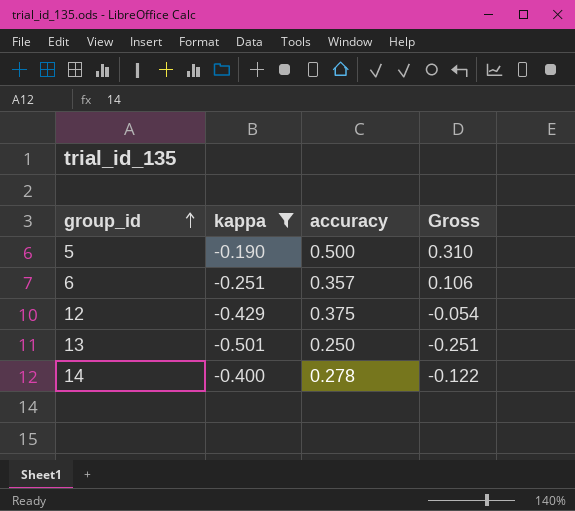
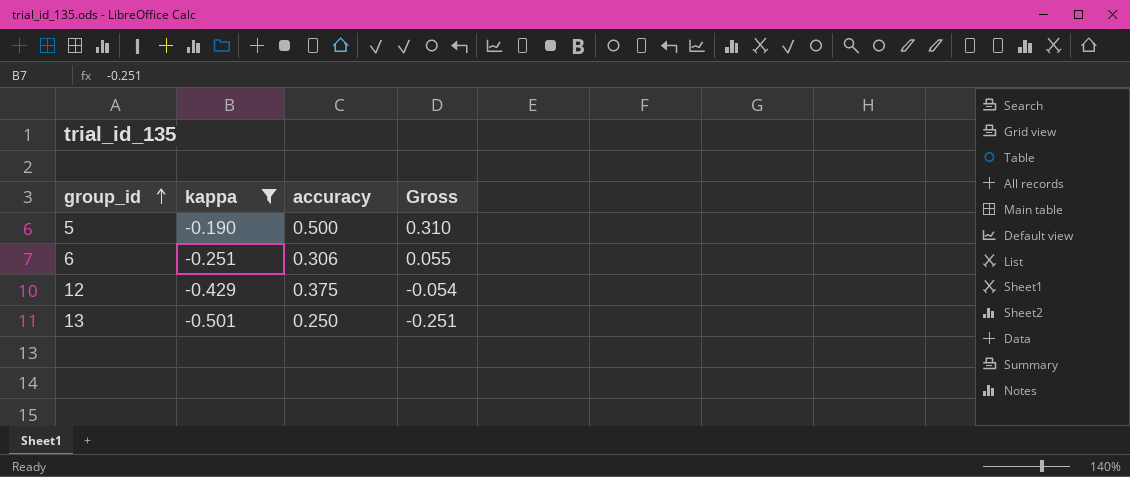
row 14: -0.400 | 0.278 | -0.122 -> none
6 | accuracy: 0.357 -> 0.306
6 | Gross: 0.106 -> 0.055

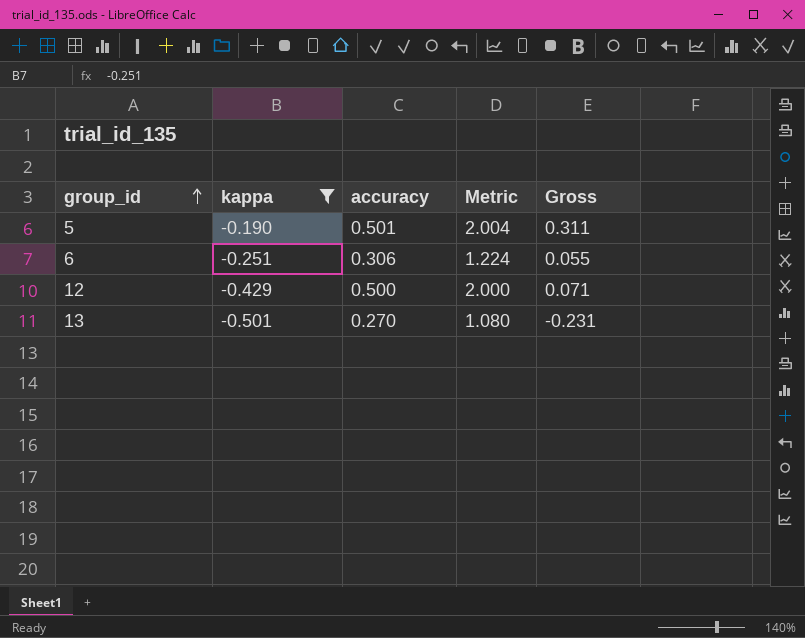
column Metric | formula: none -> [accuracy] * 4
5 | accuracy: 0.500 -> 0.501
5 | Gross: 0.310 -> 0.311
12 | accuracy: 0.375 -> 0.500
12 | Gross: -0.054 -> 0.071
13 | accuracy: 0.250 -> 0.270
13 | Gross: -0.251 -> -0.231

